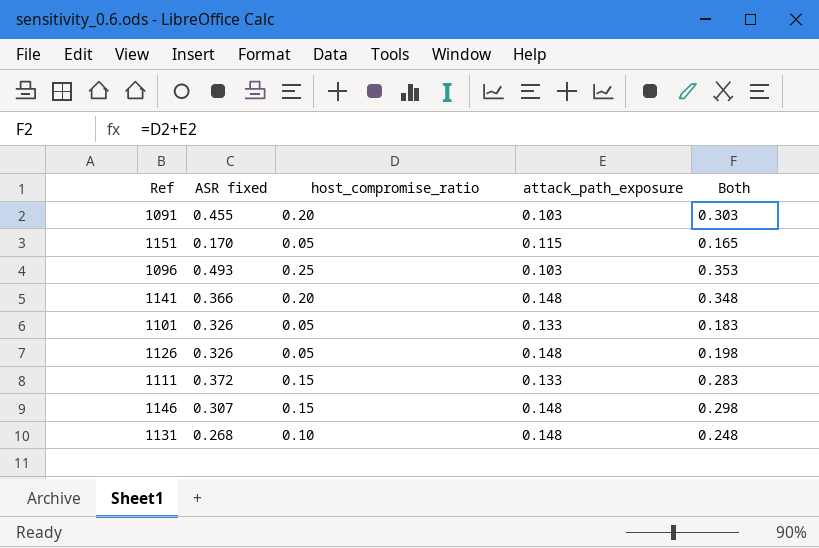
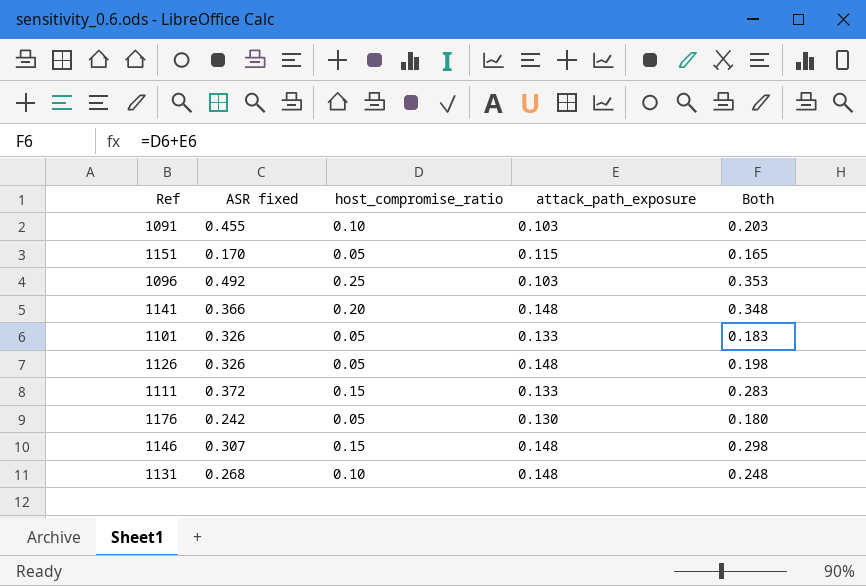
1091 | host_compromise_ratio: 0.20 -> 0.10
1091 | Both: 0.303 -> 0.203
1096 | ASR fixed: 0.493 -> 0.492
row 1176: none -> 0.242 | 0.05 | 0.130 | 0.180

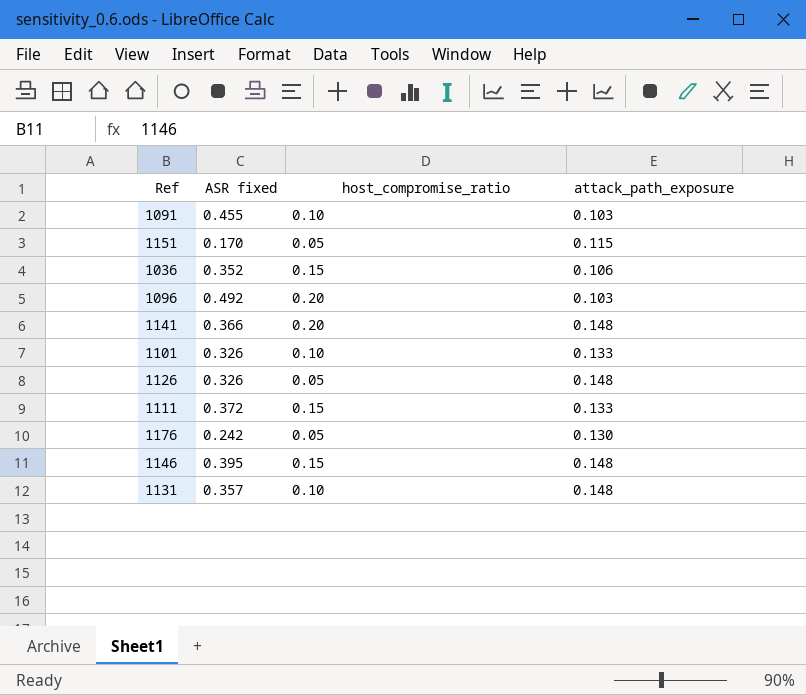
column Both | formula: [host_compromise_ratio] + [attack_path_exposure] -> none
row 1036: none -> 0.352 | 0.15 | 0.106
1096 | host_compromise_ratio: 0.25 -> 0.20
1101 | host_compromise_ratio: 0.05 -> 0.10
1146 | ASR fixed: 0.307 -> 0.395
1131 | ASR fixed: 0.268 -> 0.357

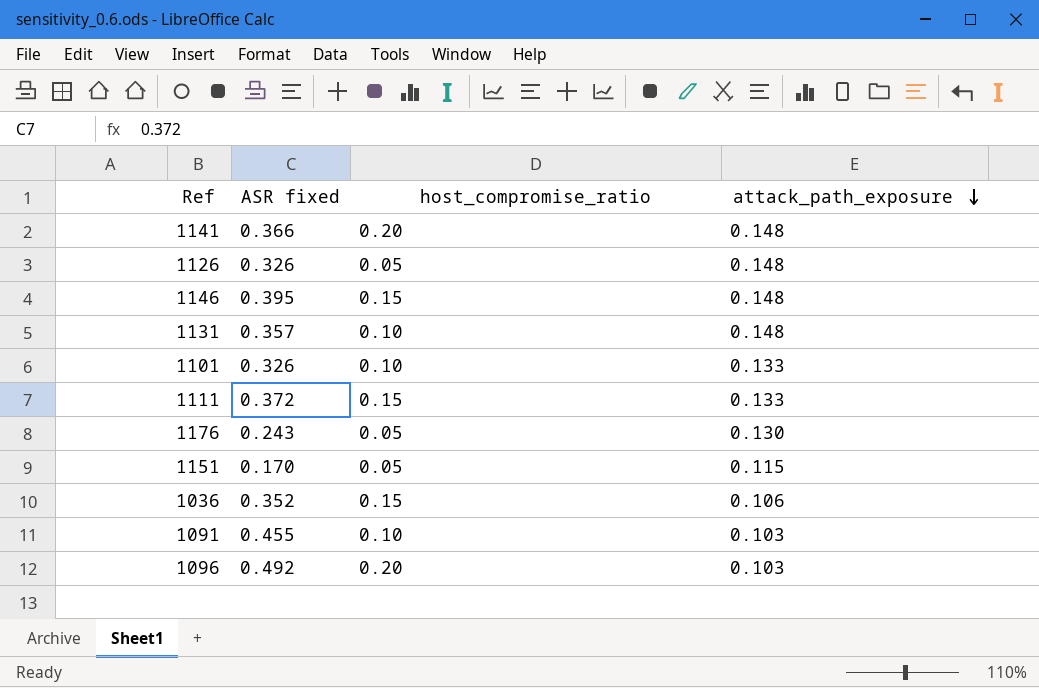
row order: none -> attack_path_exposure descending
1176 | ASR fixed: 0.242 -> 0.243

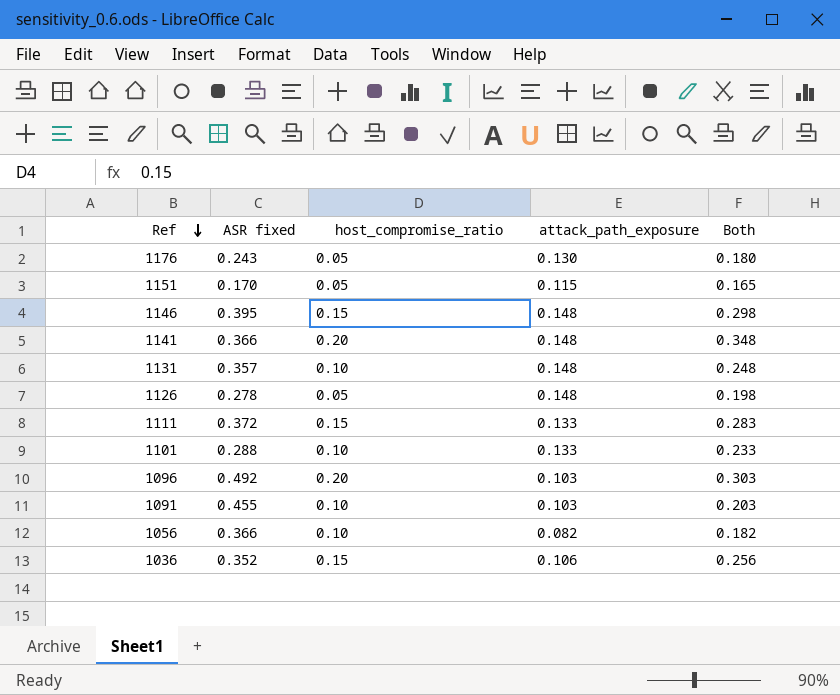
row order: attack_path_exposure descending -> Ref descending
column Both | formula: none -> [host_compromise_ratio] + [attack_path_exposure]
1126 | ASR fixed: 0.326 -> 0.278
1101 | ASR fixed: 0.326 -> 0.288
row 1056: none -> 0.366 | 0.10 | 0.082 | 0.182

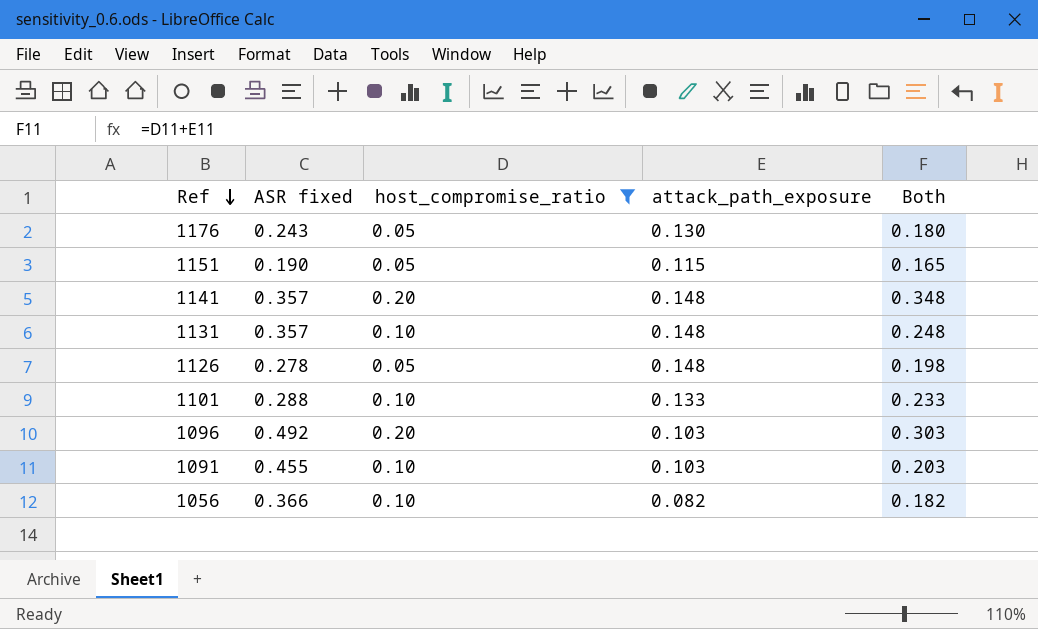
filter: none -> host_compromise_ratio != 0.15
1151 | ASR fixed: 0.170 -> 0.190
1141 | ASR fixed: 0.366 -> 0.357

